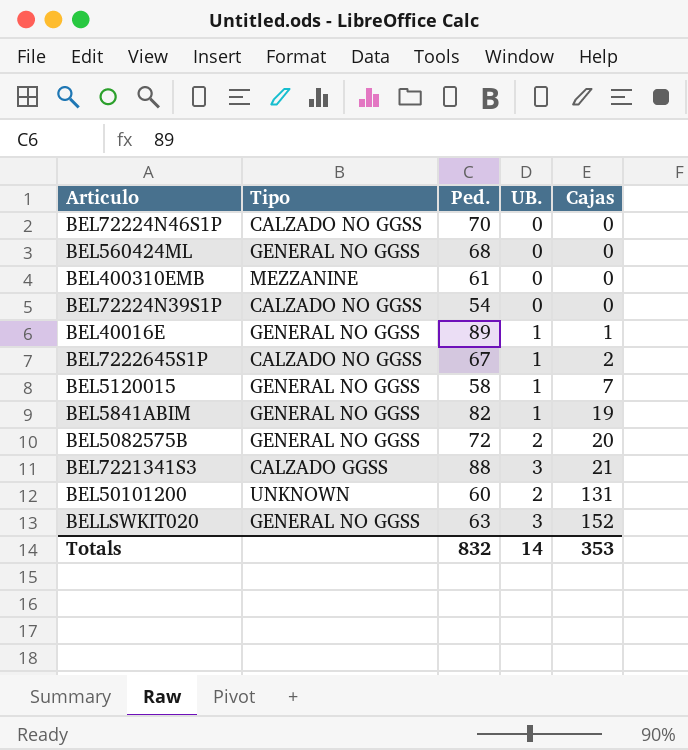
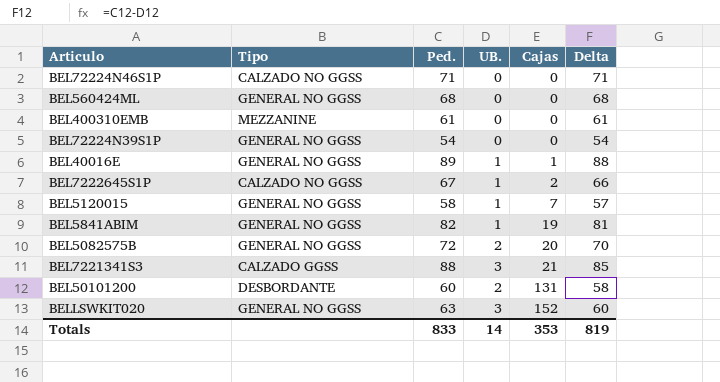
column Delta | formula: none -> [Ped.] - [UB.]
BEL72224N46S1P | Ped.: 70 -> 71
BEL72224N39S1P | Tipo: CALZADO NO GGSS -> GENERAL NO GGSS
BEL50101200 | Tipo: UNKNOWN -> DESBORDANTE
Totals | Ped.: 832 -> 833

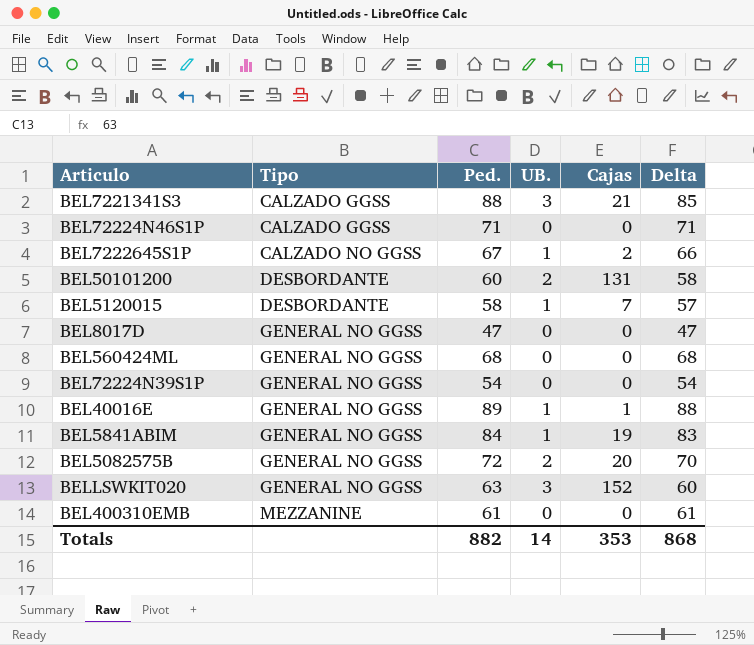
row order: Cajas ascending -> Tipo ascending
BEL72224N46S1P | Tipo: CALZADO NO GGSS -> CALZADO GGSS
BEL5120015 | Tipo: GENERAL NO GGSS -> DESBORDANTE
row BEL8017D: none -> GENERAL NO GGSS | 47 | 0 | 0 | 47
BEL5841ABIM | Ped.: 82 -> 84
BEL5841ABIM | Delta: 81 -> 83
Totals | Ped.: 833 -> 882
Totals | Delta: 819 -> 868

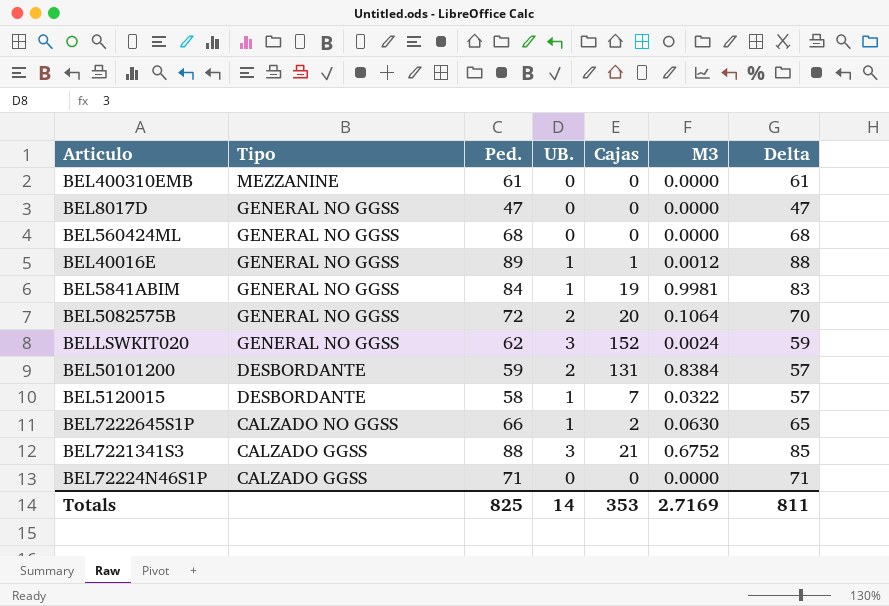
row order: Tipo ascending -> Tipo descending
column M3 | position: none -> 6
row BEL72224N39S1P: GENERAL NO GGSS | 54 | 0 | 0 | 54 -> none
BELLSWKIT020 | Ped.: 63 -> 62
BELLSWKIT020 | Delta: 60 -> 59
BEL50101200 | Ped.: 60 -> 59
BEL50101200 | Delta: 58 -> 57
BEL7222645S1P | Ped.: 67 -> 66
BEL7222645S1P | Delta: 66 -> 65
Totals | Ped.: 882 -> 825
Totals | Delta: 868 -> 811

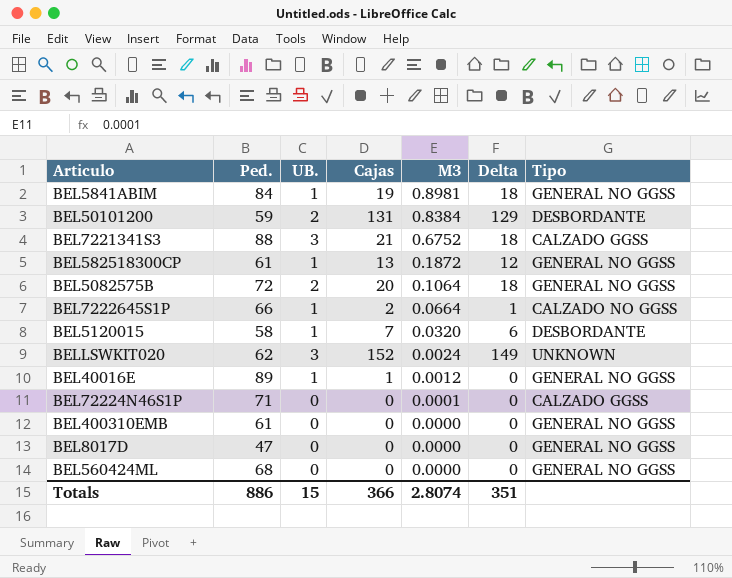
row order: Tipo descending -> M3 descending
column Delta | formula: [Ped.] - [UB.] -> [Cajas] - [UB.]
column Tipo | position: 2 -> 7
BEL5841ABIM | M3: 0.9981 -> 0.8981
row BEL582518300CP: none -> 61 | 1 | 13 | 0.1872 | 12 | GENERAL NO GGSS
BEL7222645S1P | M3: 0.0630 -> 0.0664
BEL5120015 | M3: 0.0322 -> 0.0320
BELLSWKIT020 | Tipo: GENERAL NO GGSS -> UNKNOWN
BEL72224N46S1P | M3: 0.0000 -> 0.0001
BEL400310EMB | Tipo: MEZZANINE -> GENERAL NO GGSS
Totals | Ped.: 825 -> 886
Totals | UB.: 14 -> 15
Totals | Cajas: 353 -> 366
Totals | M3: 2.7169 -> 2.8074
Totals | Delta: 811 -> 351

